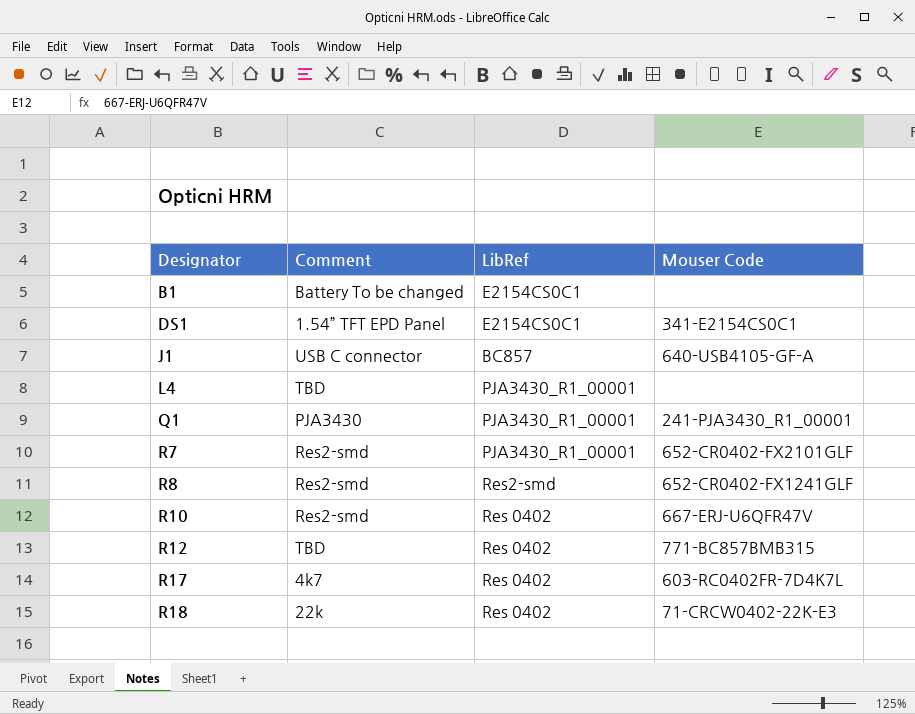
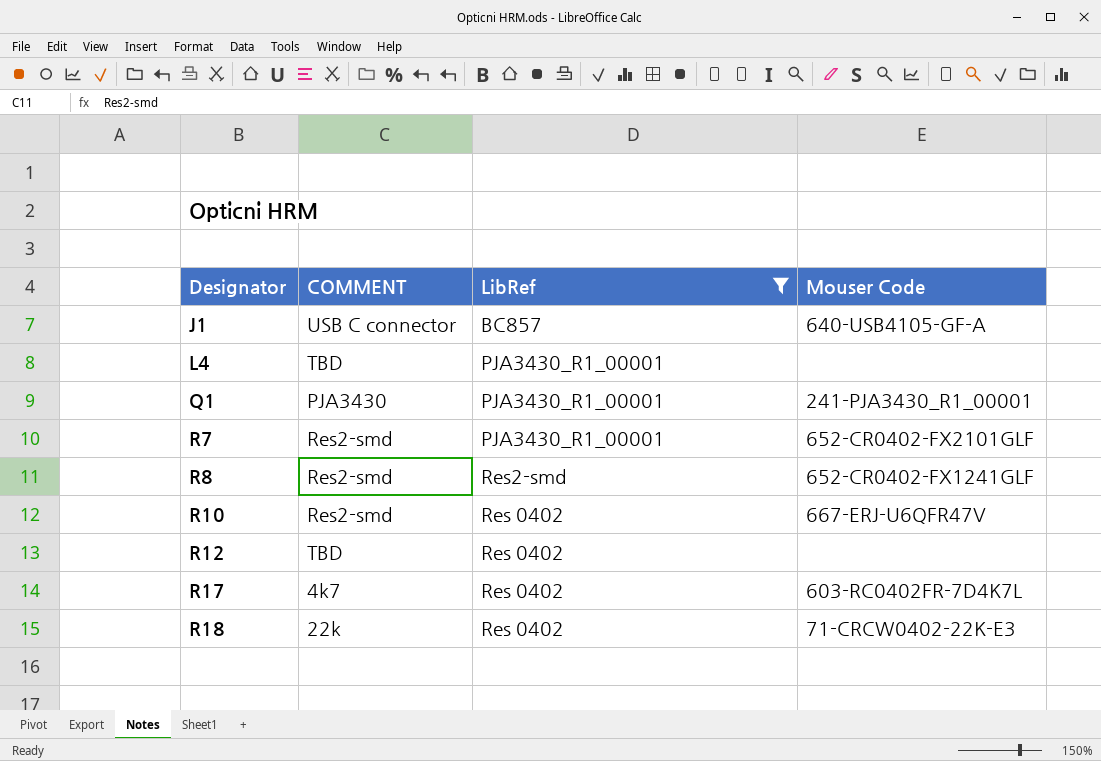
filter: none -> LibRef != E2154CS0C1
column name: Comment -> COMMENT
R12 | Mouser Code: 771-BC857BMB315 -> none

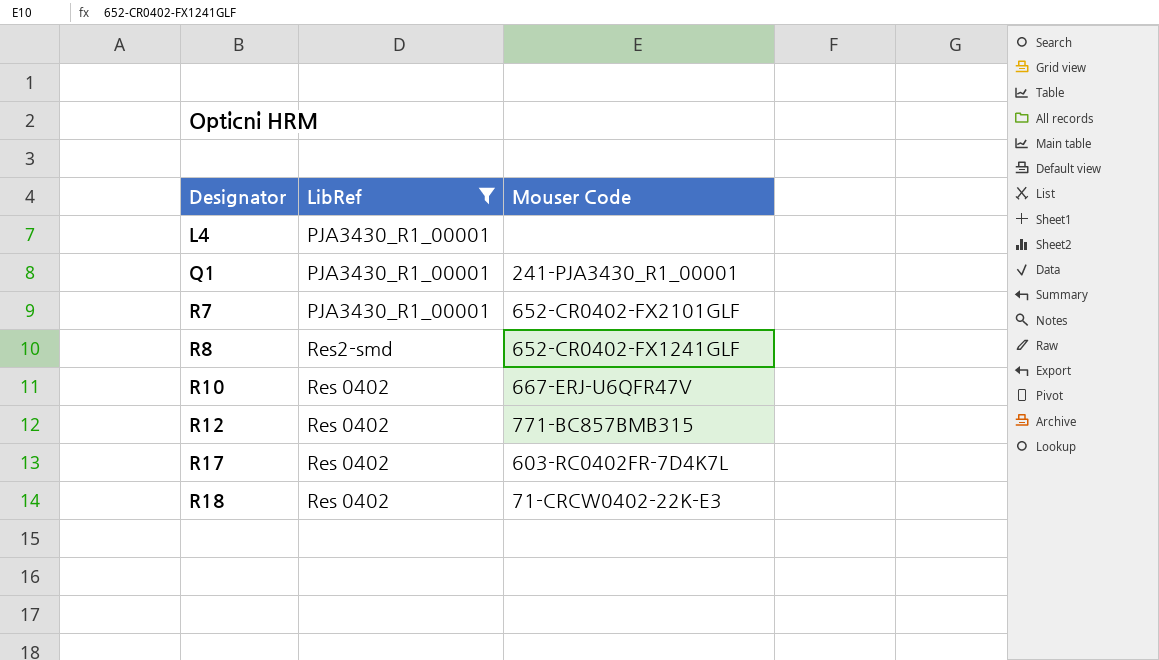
column COMMENT | position: 2 -> none
row J1: USB C connector | BC857 | 640-USB4105-GF-A -> none
R12 | Mouser Code: none -> 771-BC857BMB315

